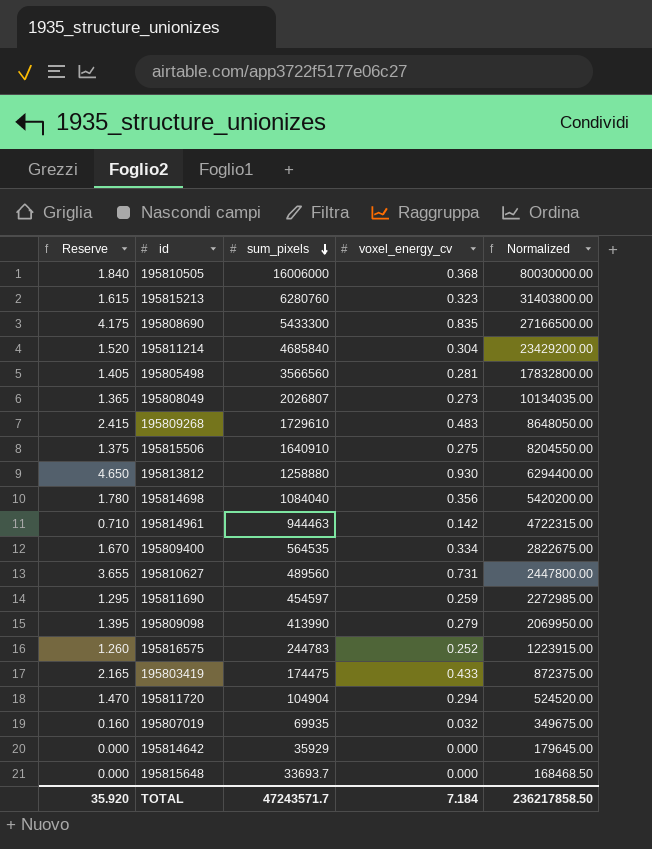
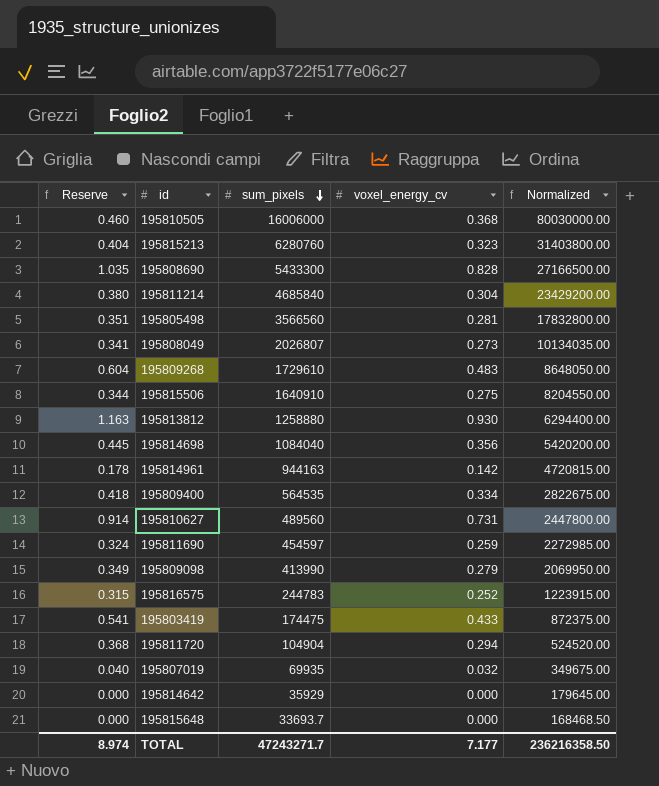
column Reserve | formula: [voxel_energy_cv] * 5 -> [voxel_energy_cv] * 1.25
195808690 | voxel_energy_cv: 0.835 -> 0.828
195814961 | sum_pixels: 944463 -> 944163
195814961 | Normalized: 4722315.00 -> 4720815.00
TOTAL | Reserve: 35.920 -> 8.974
TOTAL | sum_pixels: 47243571.7 -> 47243271.7
TOTAL | voxel_energy_cv: 7.184 -> 7.177
TOTAL | Normalized: 236217858.50 -> 236216358.50

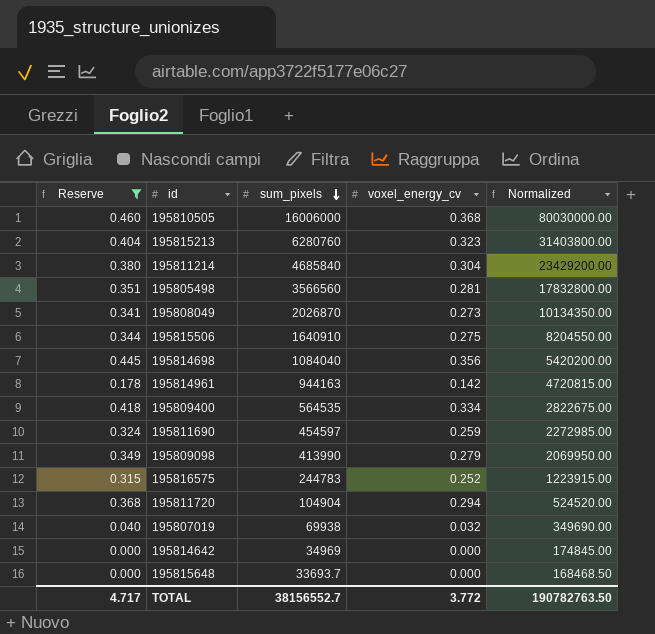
filter: none -> Reserve <= 0.460
195808049 | sum_pixels: 2026807 -> 2026870
195808049 | Normalized: 10134035.00 -> 10134350.00
195807019 | sum_pixels: 69935 -> 69938
195807019 | Normalized: 349675.00 -> 349690.00
195814642 | sum_pixels: 35929 -> 34969
195814642 | Normalized: 179645.00 -> 174845.00
TOTAL | Reserve: 8.974 -> 4.717
TOTAL | sum_pixels: 47243271.7 -> 38156552.7
TOTAL | voxel_energy_cv: 7.177 -> 3.772
TOTAL | Normalized: 236216358.50 -> 190782763.50

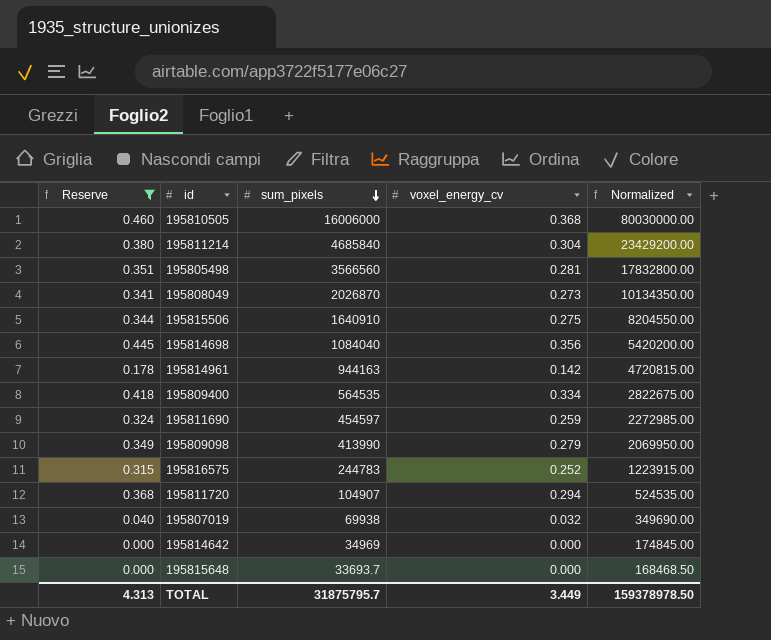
row 195815213: 0.404 | 6280760 | 0.323 | 31403800.00 -> none
195811720 | sum_pixels: 104904 -> 104907
195811720 | Normalized: 524520.00 -> 524535.00
TOTAL | Reserve: 4.717 -> 4.313
TOTAL | sum_pixels: 38156552.7 -> 31875795.7
TOTAL | voxel_energy_cv: 3.772 -> 3.449
TOTAL | Normalized: 190782763.50 -> 159378978.50

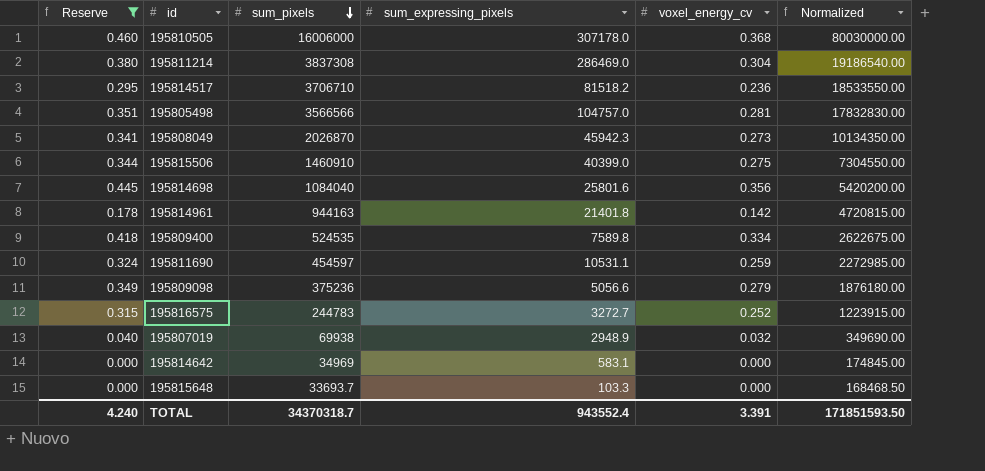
column sum_expressing_pixels | position: none -> 4
row 195811720: 0.368 | 104907 | 0.294 | 524535.00 -> none
195811214 | sum_pixels: 4685840 -> 3837308
195811214 | Normalized: 23429200.00 -> 19186540.00
row 195814517: none -> 0.295 | 3706710 | 81518.2 | 0.236 | 18533550.00
195805498 | sum_pixels: 3566560 -> 3566566
195805498 | Normalized: 17832800.00 -> 17832830.00
195815506 | sum_pixels: 1640910 -> 1460910
195815506 | Normalized: 8204550.00 -> 7304550.00
195809400 | sum_pixels: 564535 -> 524535
195809400 | Normalized: 2822675.00 -> 2622675.00
195809098 | sum_pixels: 413990 -> 375236
195809098 | Normalized: 2069950.00 -> 1876180.00
TOTAL | Reserve: 4.313 -> 4.240
TOTAL | sum_pixels: 31875795.7 -> 34370318.7
TOTAL | voxel_energy_cv: 3.449 -> 3.391
TOTAL | Normalized: 159378978.50 -> 171851593.50

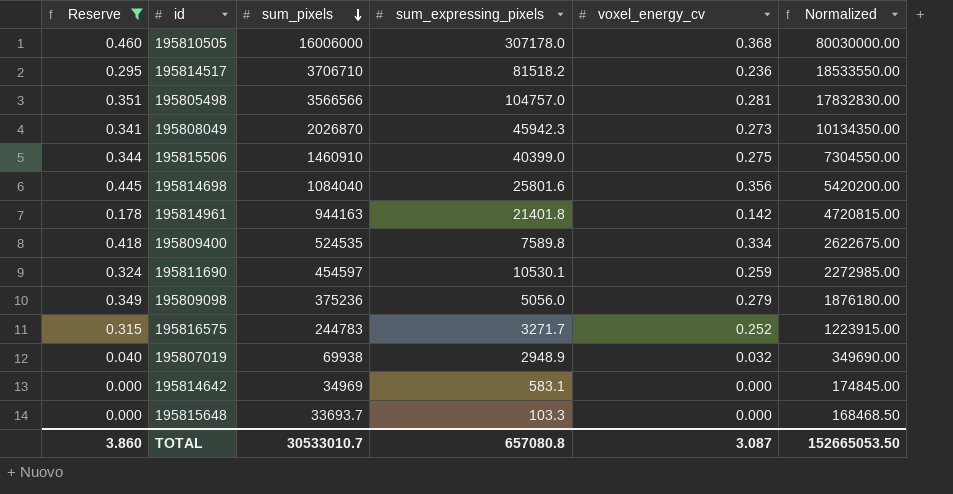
row 195811214: 0.380 | 3837308 | 286469.0 | 0.304 | 19186540.00 -> none
195811690 | sum_expressing_pixels: 10531.1 -> 10530.1
195809098 | sum_expressing_pixels: 5056.6 -> 5056.0
195816575 | sum_expressing_pixels: 3272.7 -> 3271.7
TOTAL | Reserve: 4.240 -> 3.860
TOTAL | sum_pixels: 34370318.7 -> 30533010.7
TOTAL | sum_expressing_pixels: 943552.4 -> 657080.8
TOTAL | voxel_energy_cv: 3.391 -> 3.087
TOTAL | Normalized: 171851593.50 -> 152665053.50

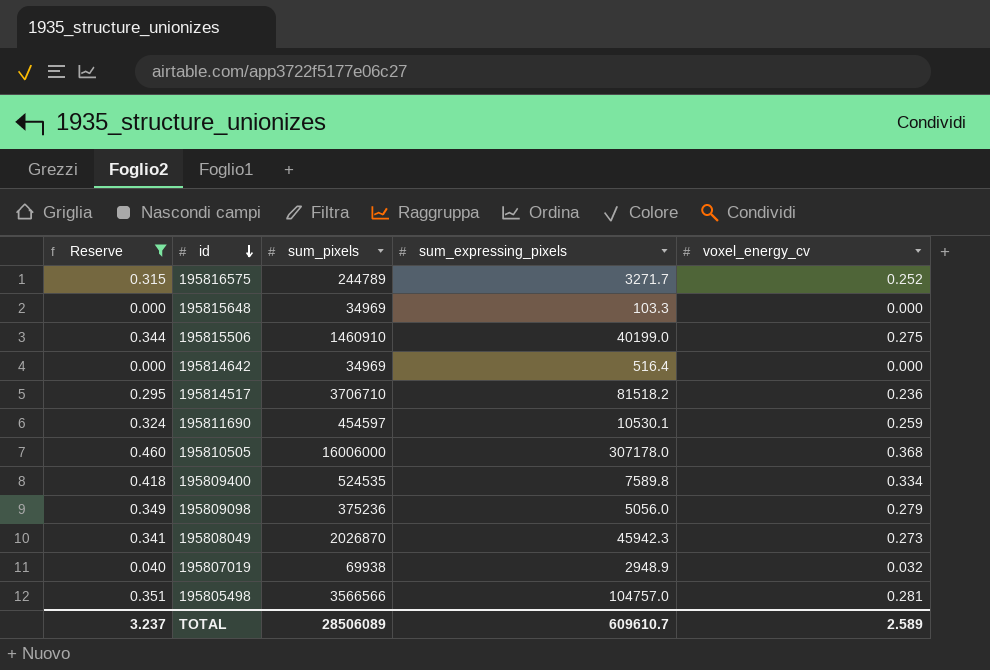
row order: sum_pixels descending -> id descending
column Normalized | formula: [sum_pixels] * 5 -> none
row 195814698: 0.445 | 1084040 | 25801.6 | 0.356 | 5420200.00 -> none
row 195814961: 0.178 | 944163 | 21401.8 | 0.142 | 4720815.00 -> none
195816575 | sum_pixels: 244783 -> 244789
195815648 | sum_pixels: 33693.7 -> 34969
195815506 | sum_expressing_pixels: 40399.0 -> 40199.0
195814642 | sum_expressing_pixels: 583.1 -> 516.4
TOTAL | Reserve: 3.860 -> 3.237
TOTAL | sum_pixels: 30533010.7 -> 28506089
TOTAL | sum_expressing_pixels: 657080.8 -> 609610.7
TOTAL | voxel_energy_cv: 3.087 -> 2.589

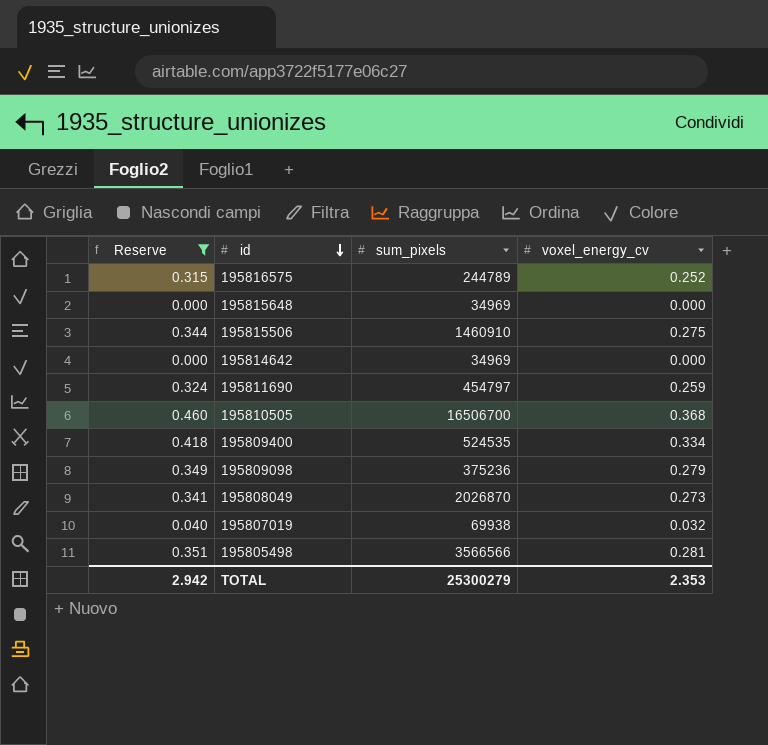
column sum_expressing_pixels | position: 4 -> none
row 195814517: 0.295 | 3706710 | 81518.2 | 0.236 -> none
195811690 | sum_pixels: 454597 -> 454797
195810505 | sum_pixels: 16006000 -> 16506700
TOTAL | Reserve: 3.237 -> 2.942
TOTAL | sum_pixels: 28506089 -> 25300279
TOTAL | voxel_energy_cv: 2.589 -> 2.353

